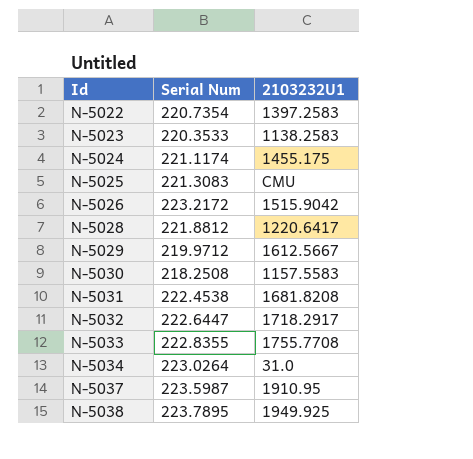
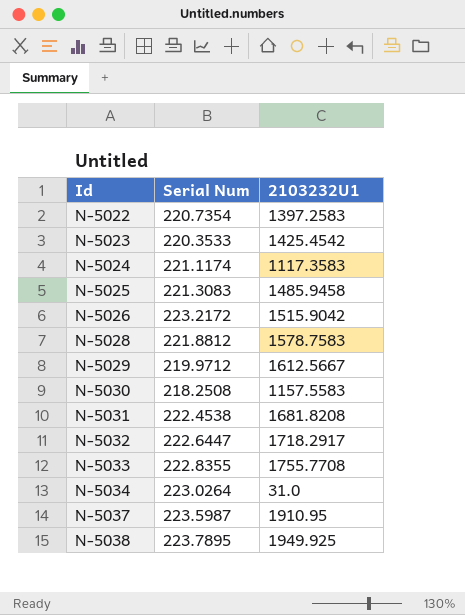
N-5023 | 2103232U1: 1138.2583 -> 1425.4542
N-5024 | 2103232U1: 1455.175 -> 1117.3583
N-5025 | 2103232U1: CMU -> 1485.9458
N-5028 | 2103232U1: 1220.6417 -> 1578.7583

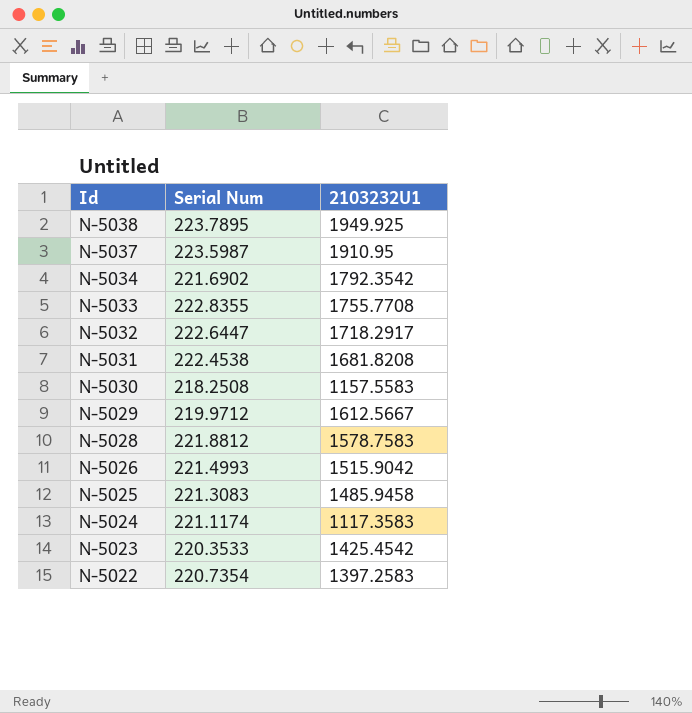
row order: Id ascending -> Id descending
N-5034 | Serial Num: 223.0264 -> 221.6902
N-5034 | 2103232U1: 31.0 -> 1792.3542
N-5026 | Serial Num: 223.2172 -> 221.4993

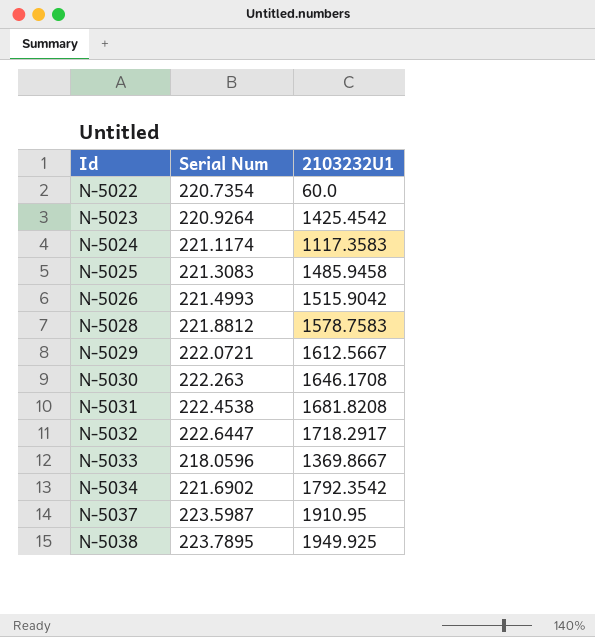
row order: Id descending -> Id ascending
N-5022 | 2103232U1: 1397.2583 -> 60.0
N-5023 | Serial Num: 220.3533 -> 220.9264
N-5029 | Serial Num: 219.9712 -> 222.0721
N-5030 | Serial Num: 218.2508 -> 222.263
N-5030 | 2103232U1: 1157.5583 -> 1646.1708
N-5033 | Serial Num: 222.8355 -> 218.0596
N-5033 | 2103232U1: 1755.7708 -> 1369.8667

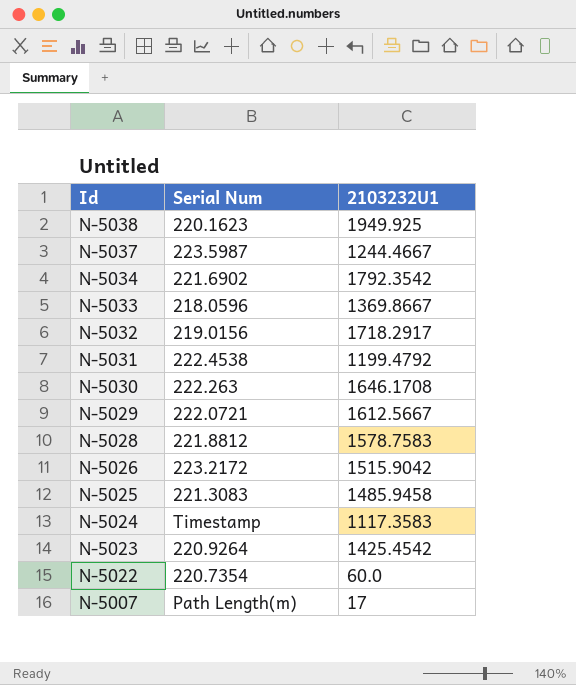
row order: Id ascending -> Id descending
N-5038 | Serial Num: 223.7895 -> 220.1623
N-5037 | 2103232U1: 1910.95 -> 1244.4667
N-5032 | Serial Num: 222.6447 -> 219.0156
N-5031 | 2103232U1: 1681.8208 -> 1199.4792
N-5026 | Serial Num: 221.4993 -> 223.2172
N-5024 | Serial Num: 221.1174 -> Timestamp
row N-5007: none -> Path Length(m) | 17

